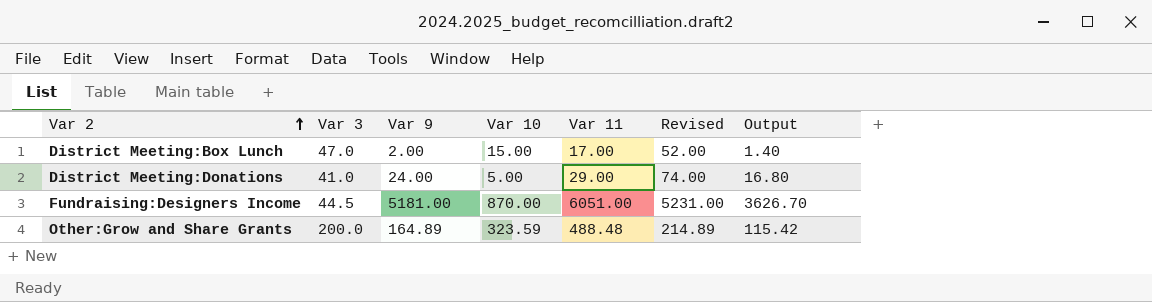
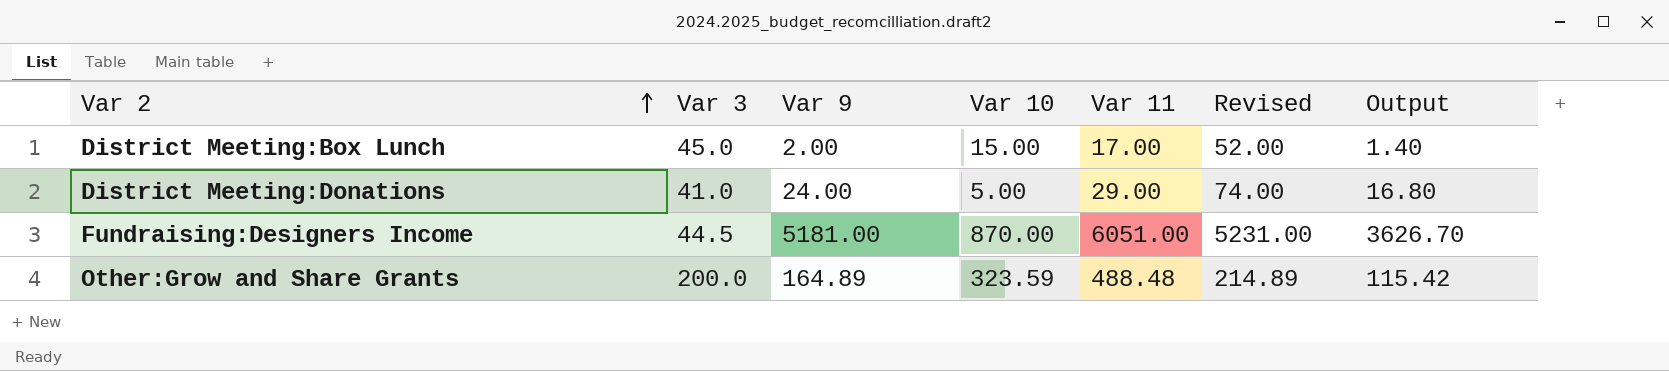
District Meeting:Box Lunch | Var 3: 47.0 -> 45.0

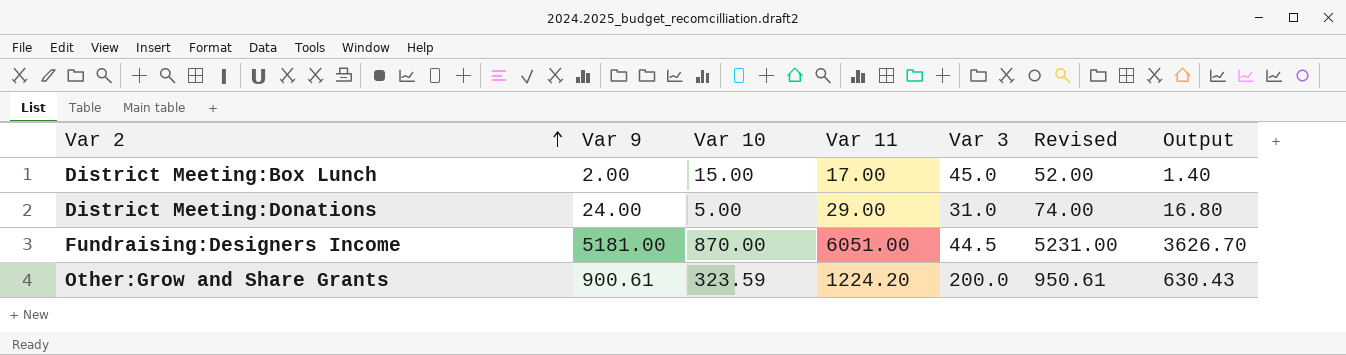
column Var 3 | position: 2 -> 5
District Meeting:Donations | Var 3: 41.0 -> 31.0
Other:Grow and Share Grants | Var 9: 164.89 -> 900.61
Other:Grow and Share Grants | Var 11: 488.48 -> 1224.20
Other:Grow and Share Grants | Revised: 214.89 -> 950.61
Other:Grow and Share Grants | Output: 115.42 -> 630.43

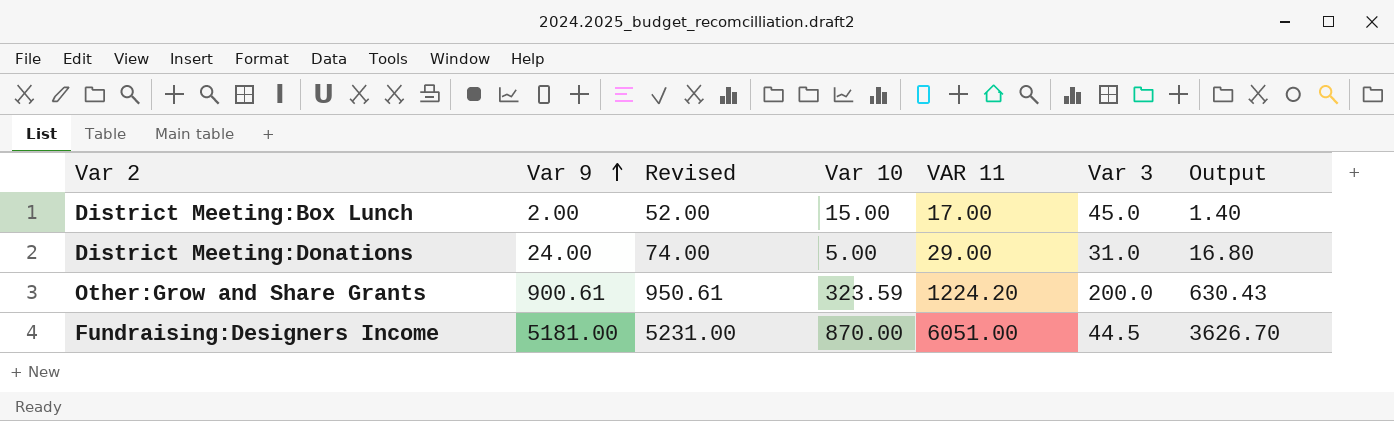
row order: Var 2 ascending -> Var 9 ascending
column Revised | position: 6 -> 3
column name: Var 11 -> VAR 11

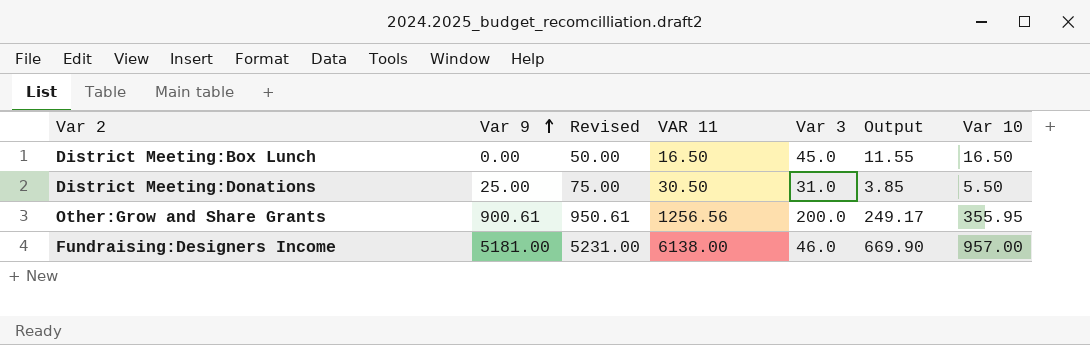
column Output | formula: [Var 9] * 0.7 -> [Var 10] * 0.7
column Var 10 | position: 4 -> 7
District Meeting:Box Lunch | Var 9: 2.00 -> 0.00
District Meeting:Box Lunch | Revised: 52.00 -> 50.00
District Meeting:Box Lunch | VAR 11: 17.00 -> 16.50
District Meeting:Box Lunch | Var 10: 15.00 -> 16.50
District Meeting:Donations | Var 9: 24.00 -> 25.00
District Meeting:Donations | Revised: 74.00 -> 75.00
District Meeting:Donations | VAR 11: 29.00 -> 30.50
District Meeting:Donations | Var 10: 5.00 -> 5.50
Other:Grow and Share Grants | VAR 11: 1224.20 -> 1256.56
Other:Grow and Share Grants | Var 10: 323.59 -> 355.95
Fundraising:Designers Income | VAR 11: 6051.00 -> 6138.00
Fundraising:Designers Income | Var 3: 44.5 -> 46.0
Fundraising:Designers Income | Var 10: 870.00 -> 957.00

